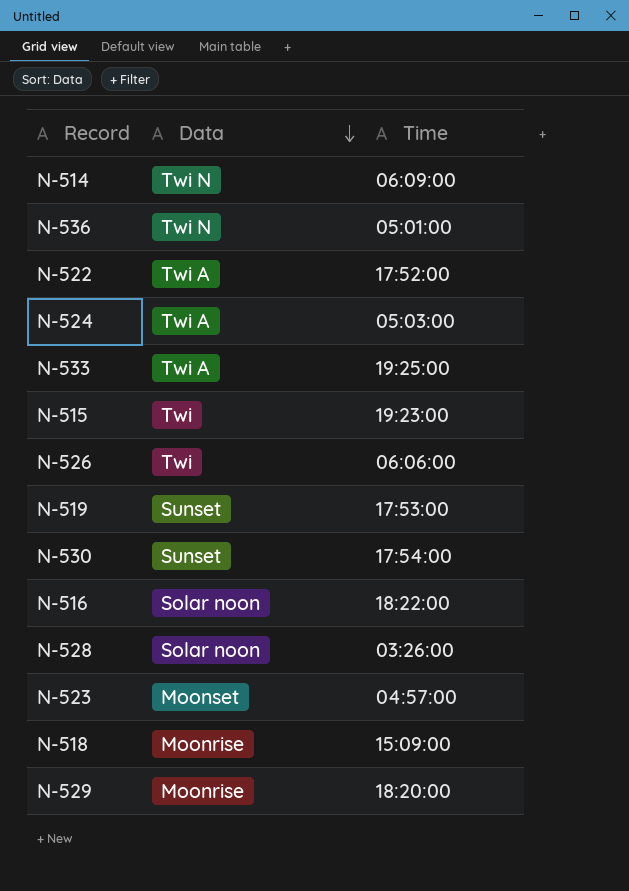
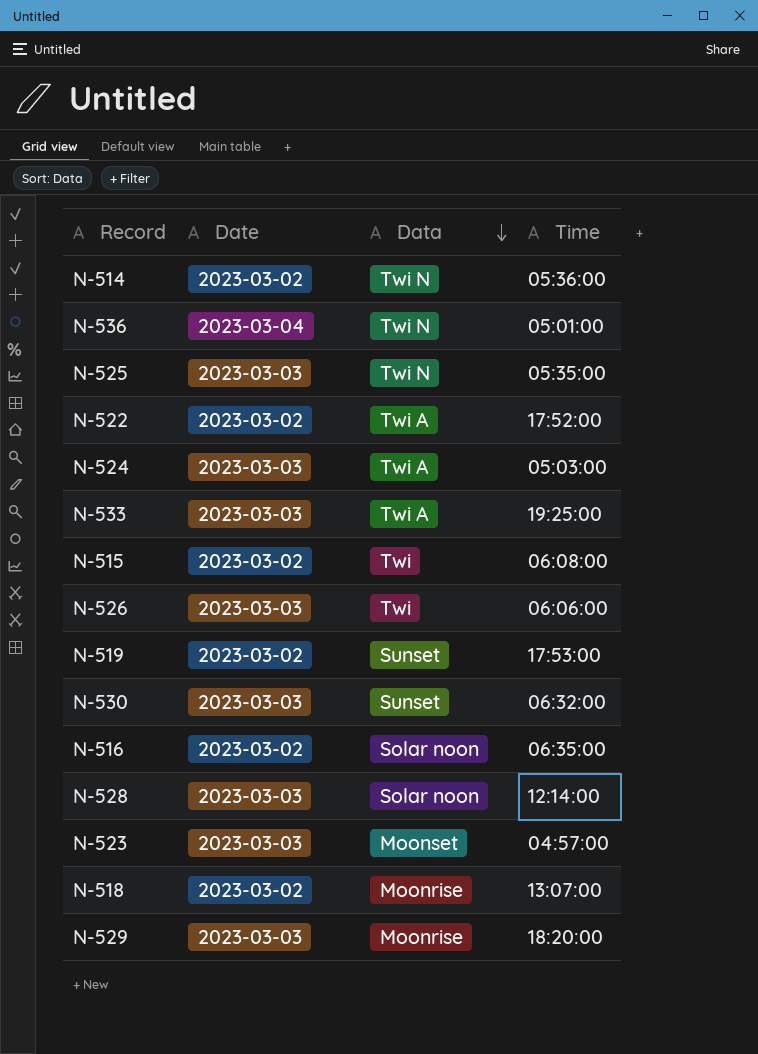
column Date | position: none -> 2
N-514 | Time: 06:09:00 -> 05:36:00
row N-525: none -> 2023-03-03 | Twi N | 05:35:00
N-515 | Time: 19:23:00 -> 06:08:00
N-530 | Time: 17:54:00 -> 06:32:00
N-516 | Time: 18:22:00 -> 06:35:00
N-528 | Time: 03:26:00 -> 12:14:00
N-518 | Time: 15:09:00 -> 13:07:00

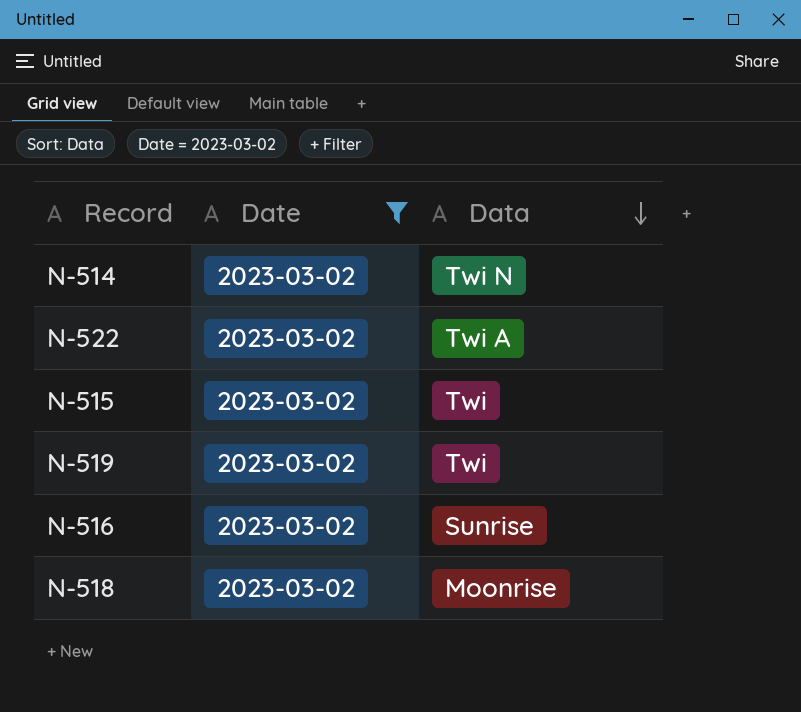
filter: none -> Date = 2023-03-02
column Time | position: 4 -> none
N-519 | Data: Sunset -> Twi
N-516 | Data: Solar noon -> Sunrise

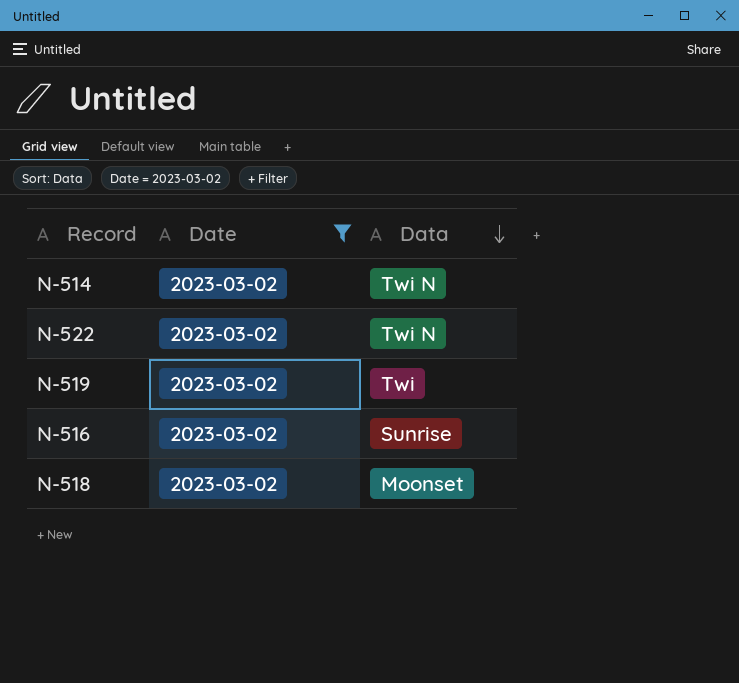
row N-515: 2023-03-02 | Twi -> none
N-522 | Data: Twi A -> Twi N
N-518 | Data: Moonrise -> Moonset

